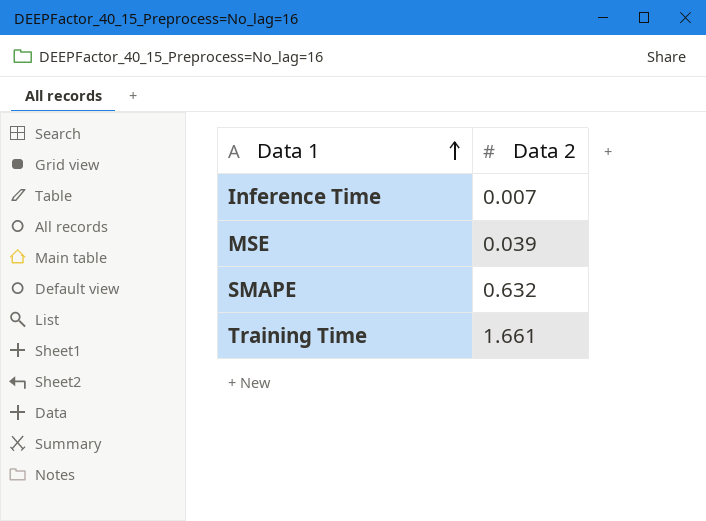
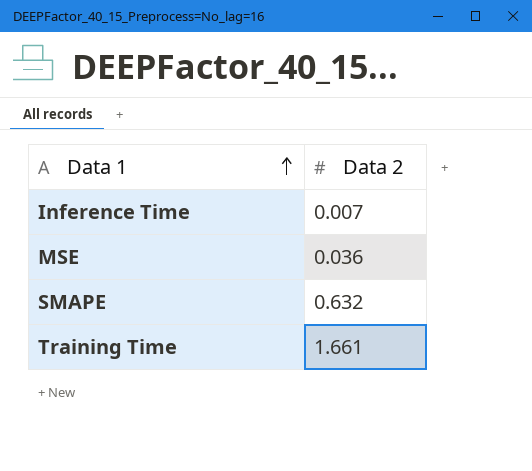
MSE | Data 2: 0.039 -> 0.036

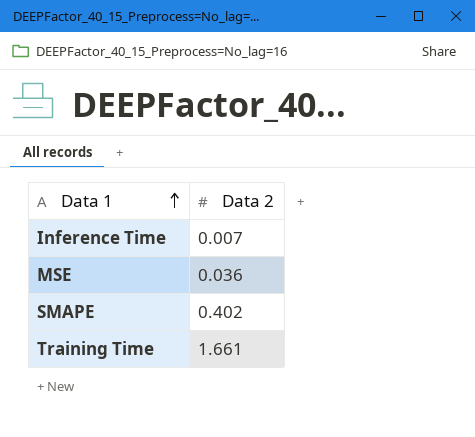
SMAPE | Data 2: 0.632 -> 0.402

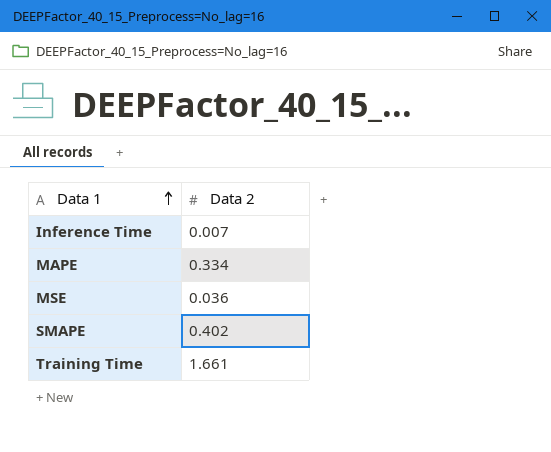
row MAPE: none -> 0.334

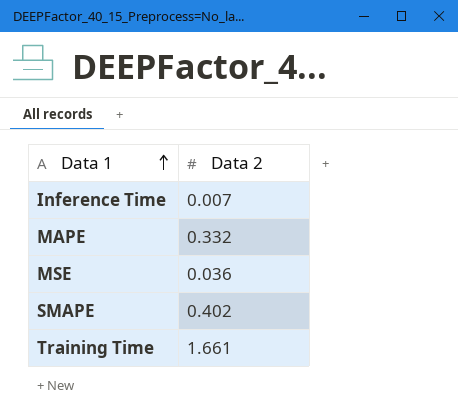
MAPE | Data 2: 0.334 -> 0.332

